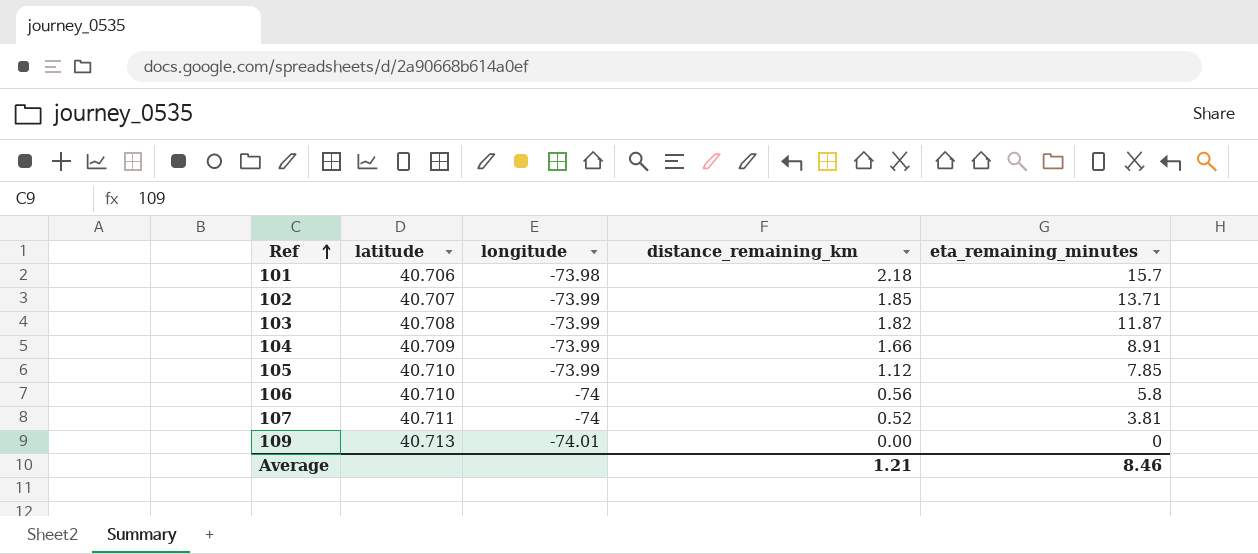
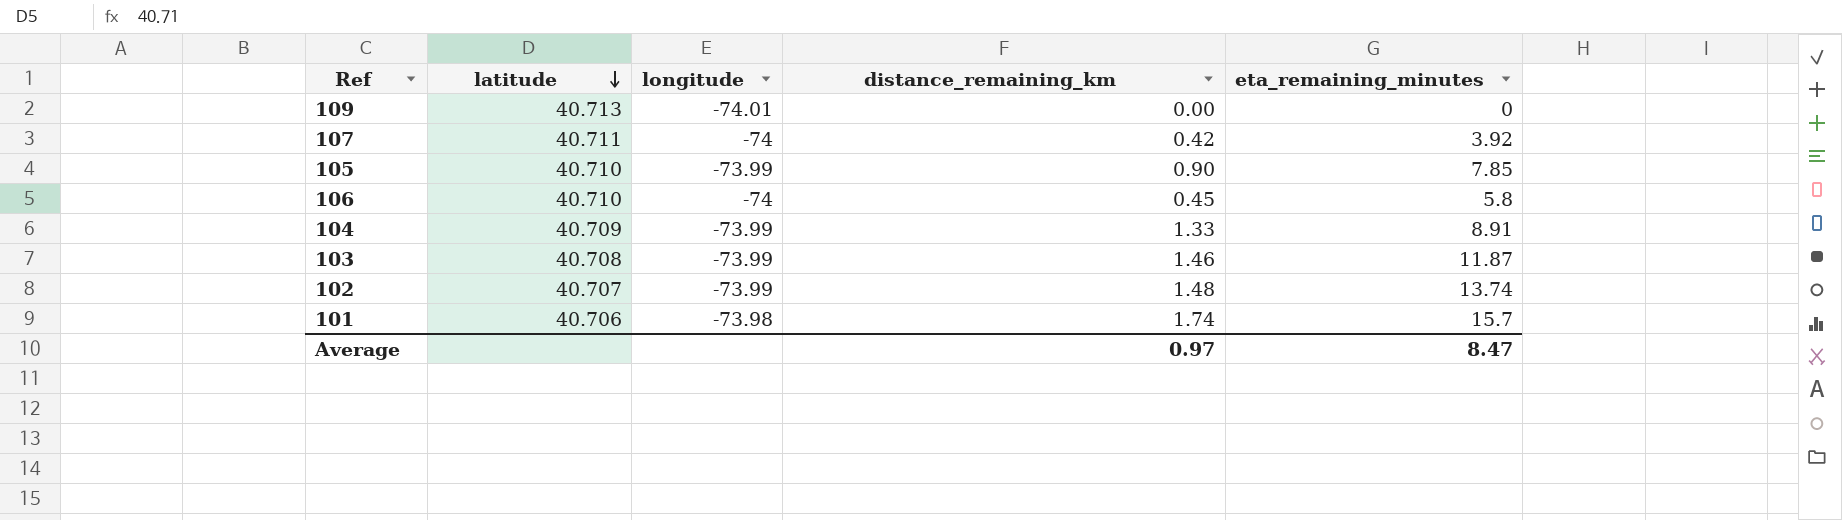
row order: Ref ascending -> latitude descending
107 | distance_remaining_km: 0.52 -> 0.42
107 | eta_remaining_minutes: 3.81 -> 3.92
105 | distance_remaining_km: 1.12 -> 0.90
106 | distance_remaining_km: 0.56 -> 0.45
104 | distance_remaining_km: 1.66 -> 1.33
103 | distance_remaining_km: 1.82 -> 1.46
102 | distance_remaining_km: 1.85 -> 1.48
102 | eta_remaining_minutes: 13.71 -> 13.74
101 | distance_remaining_km: 2.18 -> 1.74
Average | distance_remaining_km: 1.21 -> 0.97
Average | eta_remaining_minutes: 8.46 -> 8.47

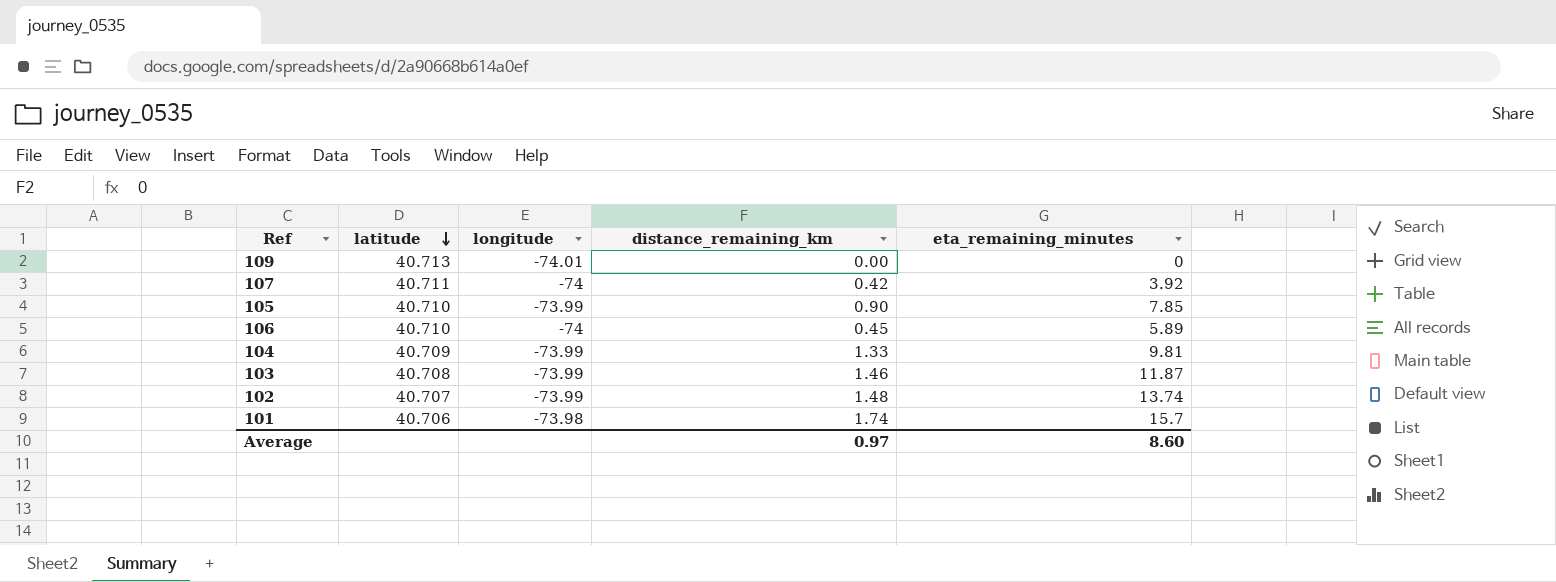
106 | eta_remaining_minutes: 5.8 -> 5.89
104 | eta_remaining_minutes: 8.91 -> 9.81
Average | eta_remaining_minutes: 8.47 -> 8.60

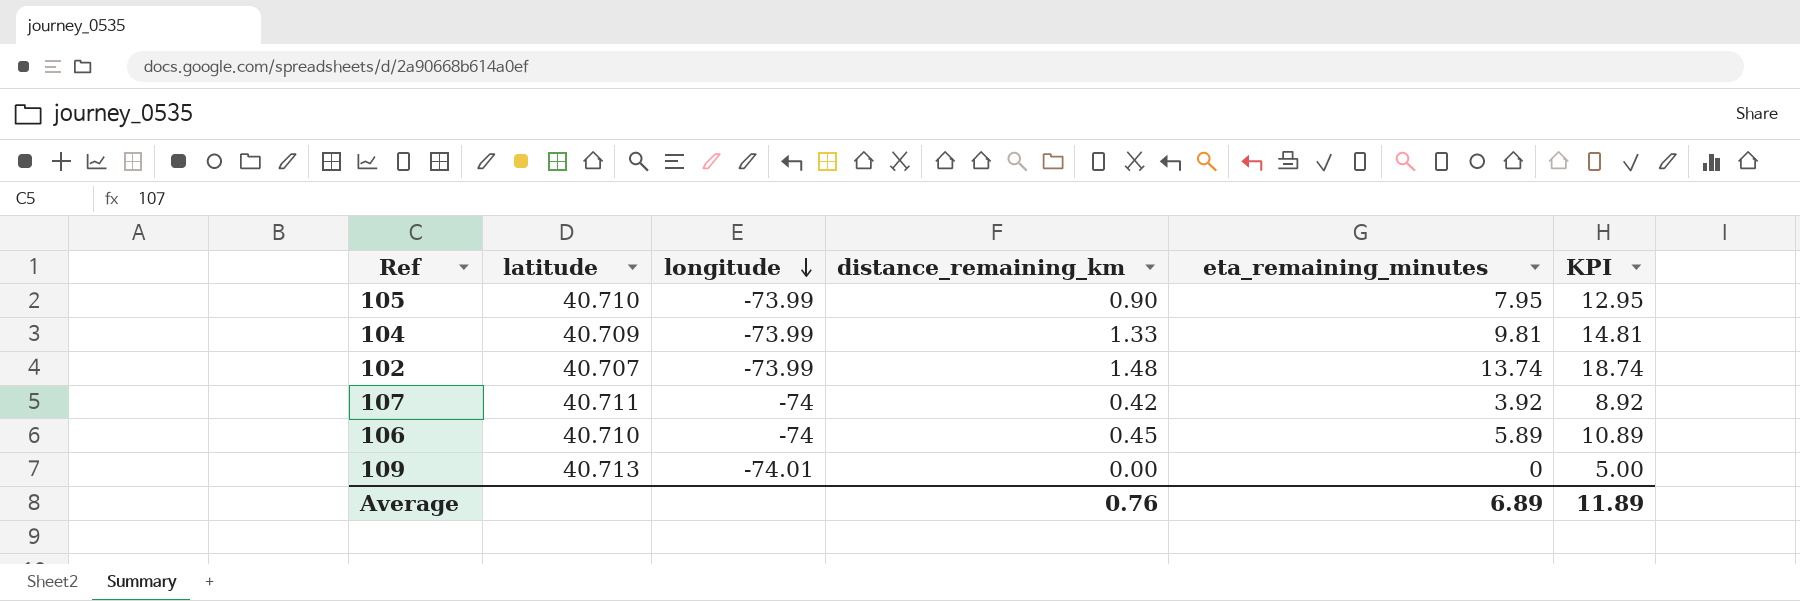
row order: latitude descending -> longitude descending
column KPI | formula: none -> [eta_remaining_minutes] + 5
row 103: 40.708 | -73.99 | 1.46 | 11.87 -> none
row 101: 40.706 | -73.98 | 1.74 | 15.7 -> none
105 | eta_remaining_minutes: 7.85 -> 7.95
Average | distance_remaining_km: 0.97 -> 0.76
Average | eta_remaining_minutes: 8.60 -> 6.89

